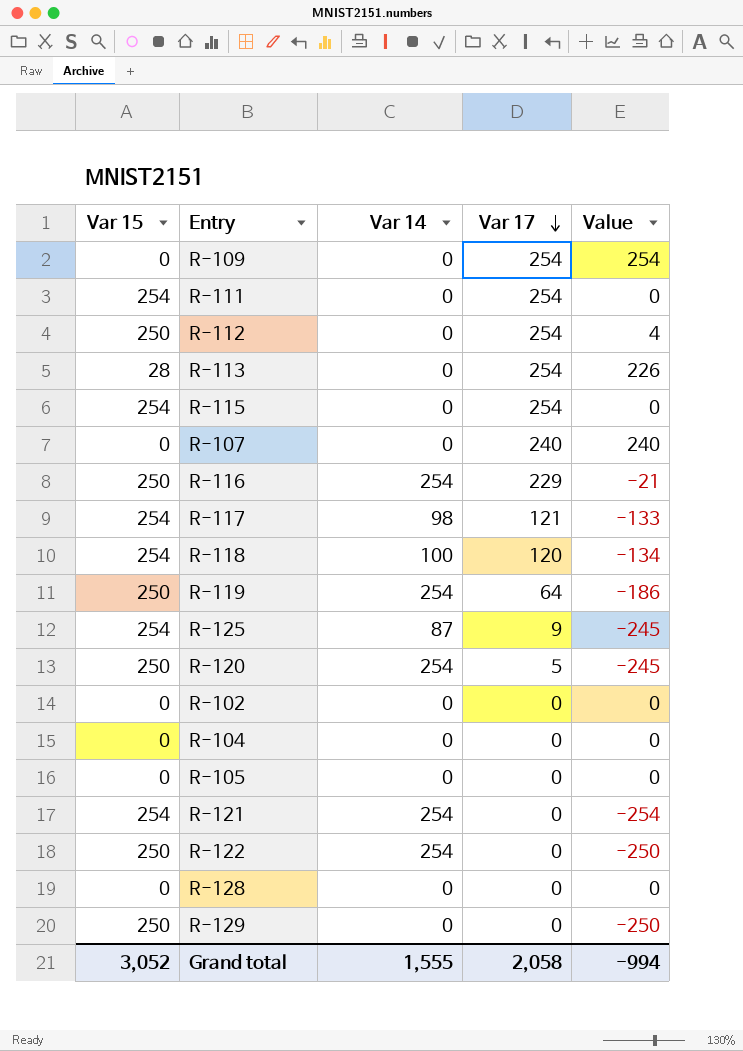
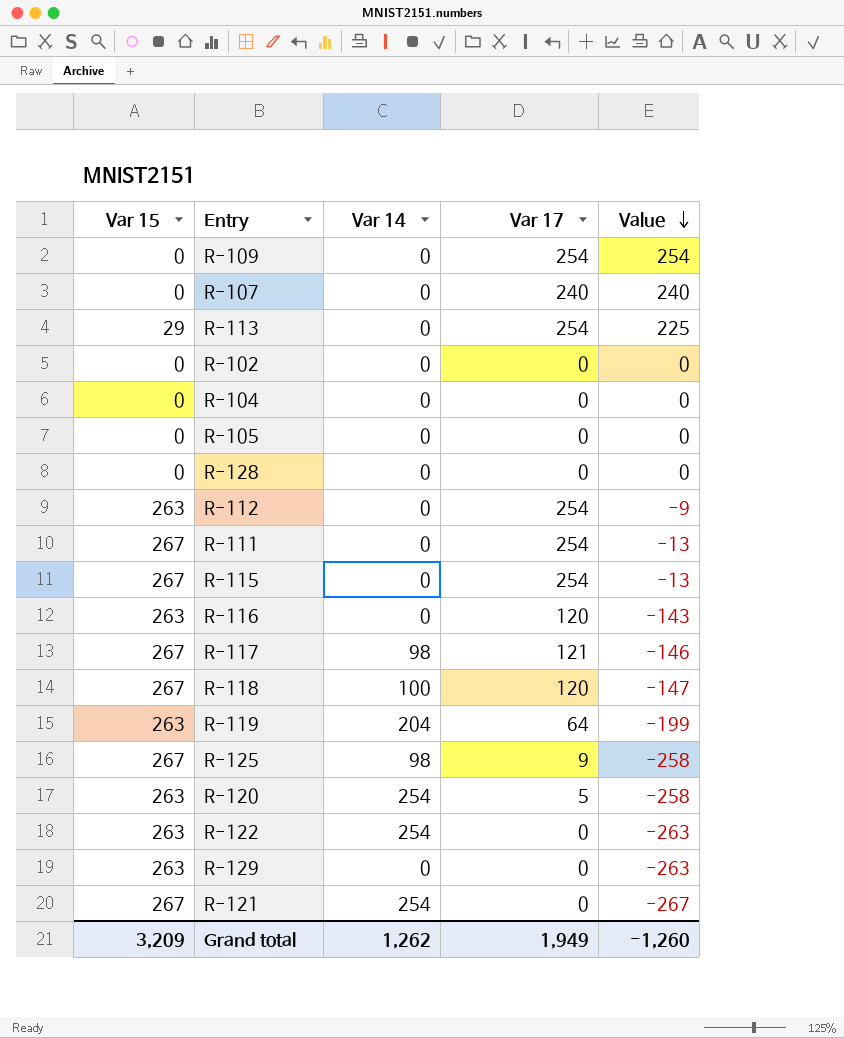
row order: Var 17 descending -> Value descending
R-113 | Var 15: 28 -> 29
R-113 | Value: 226 -> 225
R-112 | Var 15: 250 -> 263
R-112 | Value: 4 -> -9
R-111 | Var 15: 254 -> 267
R-111 | Value: 0 -> -13
R-115 | Var 15: 254 -> 267
R-115 | Value: 0 -> -13
R-116 | Var 15: 250 -> 263
R-116 | Var 14: 254 -> 0
R-116 | Var 17: 229 -> 120
R-116 | Value: -21 -> -143
R-117 | Var 15: 254 -> 267
R-117 | Value: -133 -> -146
R-118 | Var 15: 254 -> 267
R-118 | Value: -134 -> -147
R-119 | Var 15: 250 -> 263
R-119 | Var 14: 254 -> 204
R-119 | Value: -186 -> -199
R-125 | Var 15: 254 -> 267
R-125 | Var 14: 87 -> 98
R-125 | Value: -245 -> -258
R-120 | Var 15: 250 -> 263
R-120 | Value: -245 -> -258
R-122 | Var 15: 250 -> 263
R-122 | Value: -250 -> -263
R-129 | Var 15: 250 -> 263
R-129 | Value: -250 -> -263
R-121 | Var 15: 254 -> 267
R-121 | Value: -254 -> -267
Grand total | Var 15: 3,052 -> 3,209
Grand total | Var 14: 1,555 -> 1,262
Grand total | Var 17: 2,058 -> 1,949
Grand total | Value: -994 -> -1,260

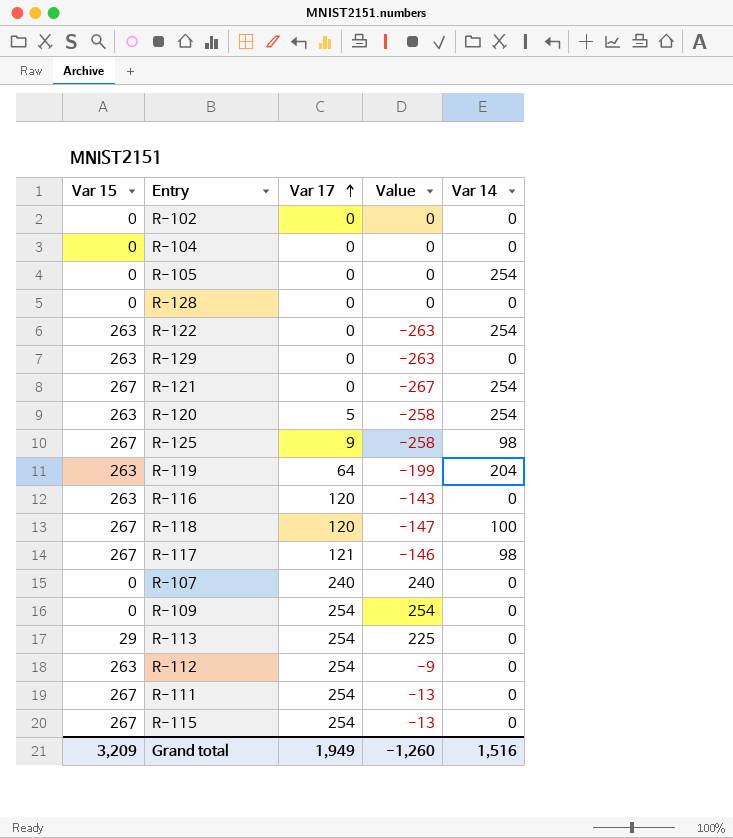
row order: Value descending -> Var 17 ascending
column Var 14 | position: 3 -> 5
R-105 | Var 14: 0 -> 254
Grand total | Var 14: 1,262 -> 1,516

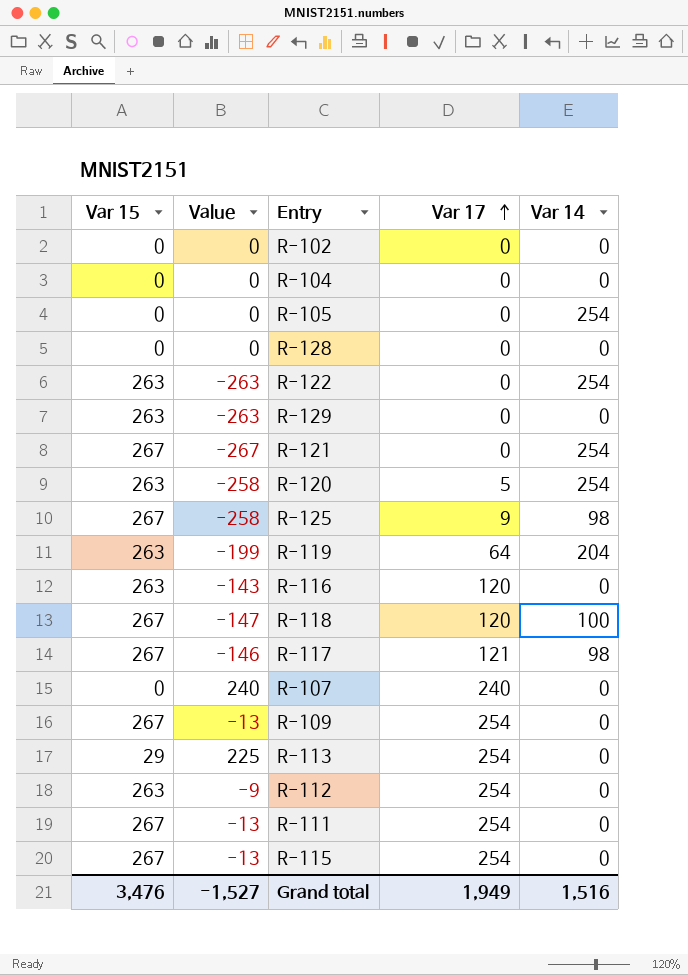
column Value | position: 4 -> 2
R-109 | Var 15: 0 -> 267
R-109 | Value: 254 -> -13
Grand total | Var 15: 3,209 -> 3,476
Grand total | Value: -1,260 -> -1,527

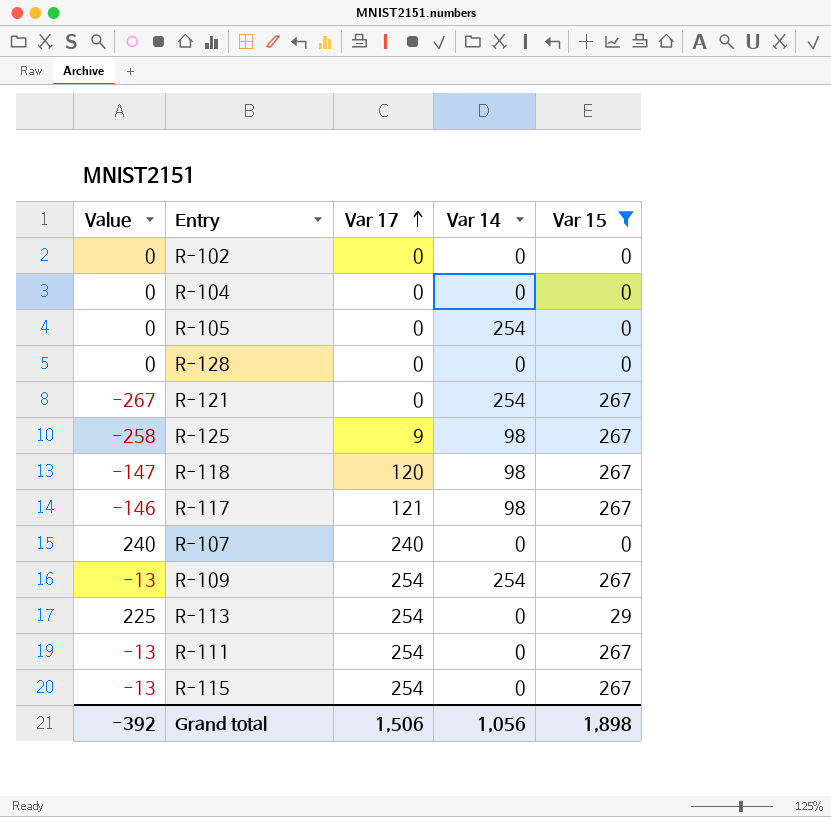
filter: none -> Var 15 != 263
column Var 15 | position: 1 -> 5
R-118 | Var 14: 100 -> 98
R-109 | Var 14: 0 -> 254
Grand total | Value: -1,527 -> -392
Grand total | Var 17: 1,949 -> 1,506
Grand total | Var 14: 1,516 -> 1,056
Grand total | Var 15: 3,476 -> 1,898

